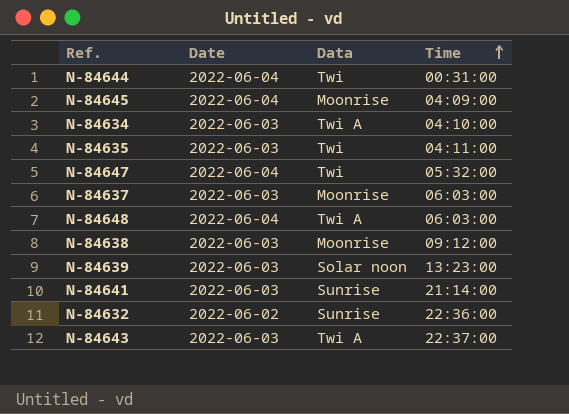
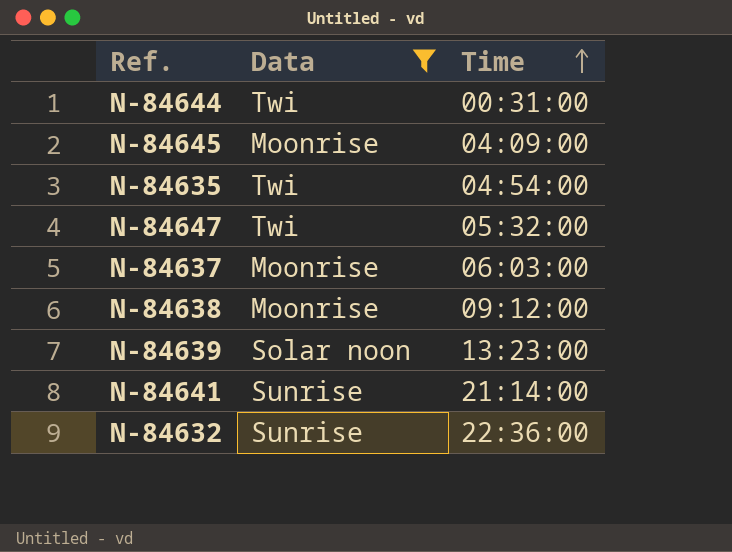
filter: none -> Data != Twi A
column Date | position: 2 -> none
N-84635 | Time: 04:11:00 -> 04:54:00

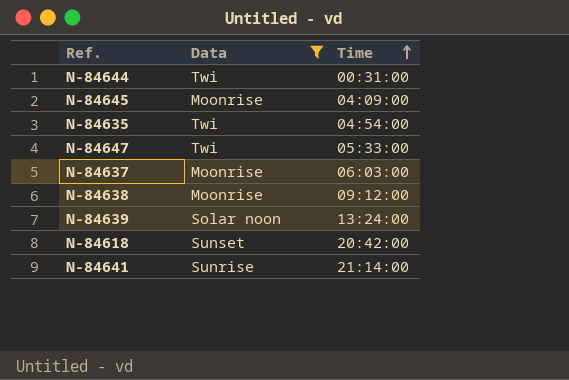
row N-84632: Sunrise | 22:36:00 -> none
N-84647 | Time: 05:32:00 -> 05:33:00
N-84639 | Time: 13:23:00 -> 13:24:00
row N-84618: none -> Sunset | 20:42:00

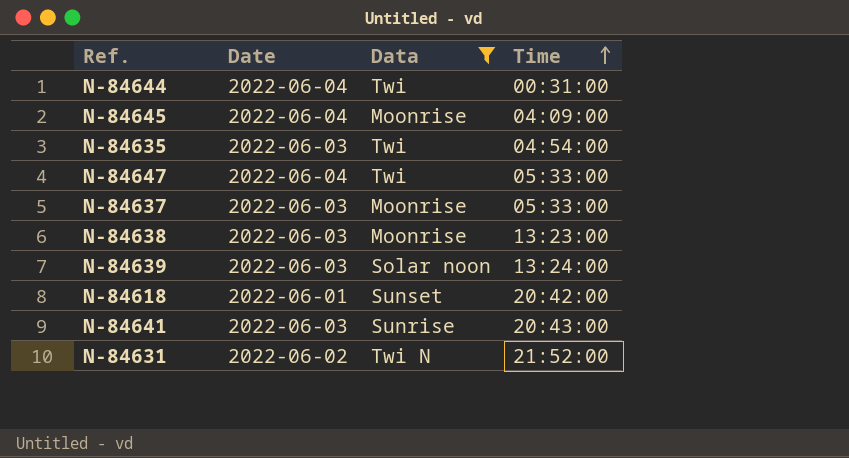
column Date | position: none -> 2
N-84637 | Time: 06:03:00 -> 05:33:00
N-84638 | Time: 09:12:00 -> 13:23:00
N-84641 | Time: 21:14:00 -> 20:43:00
row N-84631: none -> 2022-06-02 | Twi N | 21:52:00

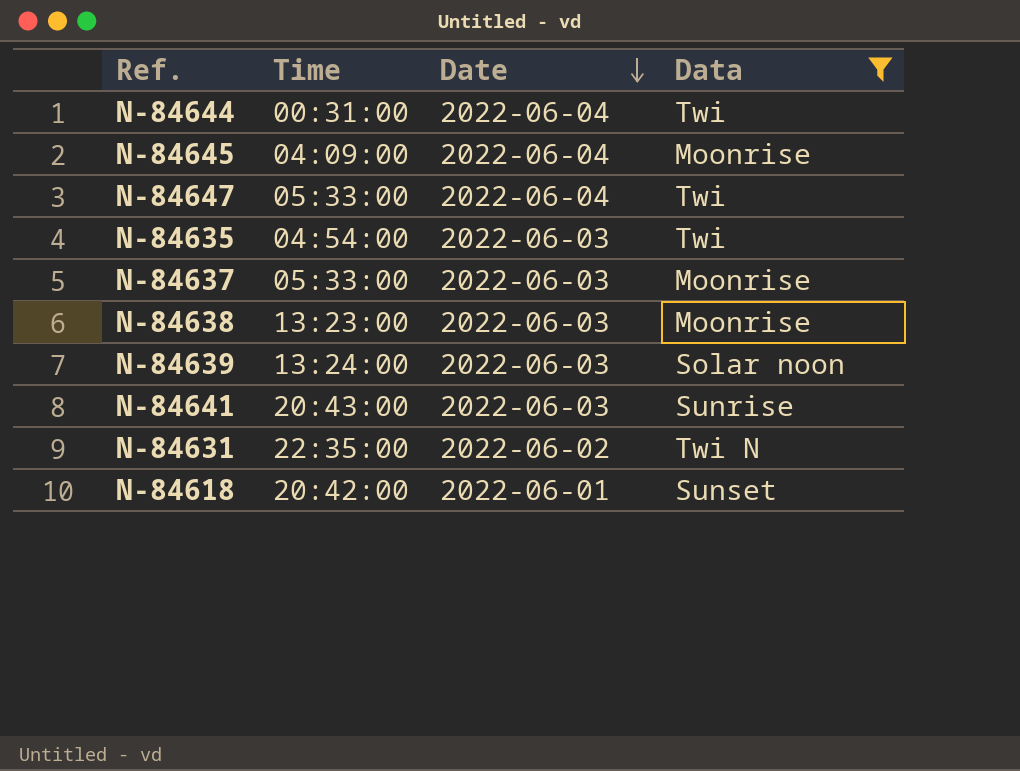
row order: Time ascending -> Date descending
column Time | position: 4 -> 2
N-84631 | Time: 21:52:00 -> 22:35:00

